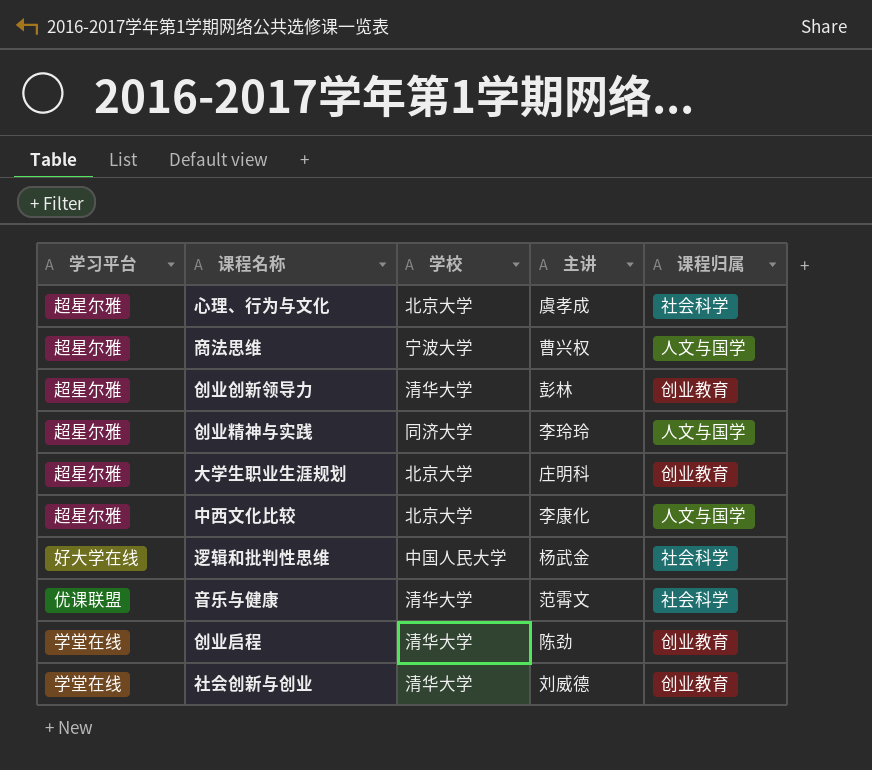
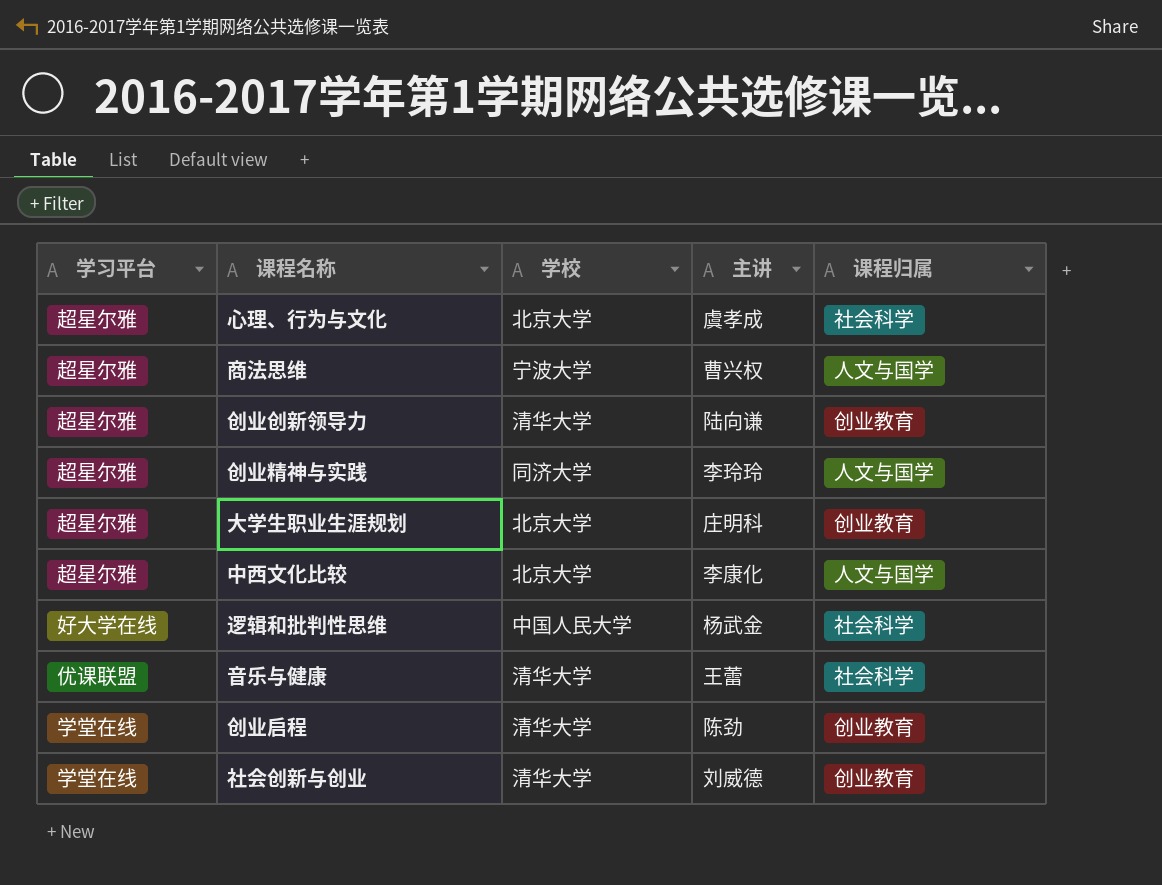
创业创新领导力 | 主讲: 彭林 -> 陆向谦
音乐与健康 | 主讲: 范霄文 -> 王蕾

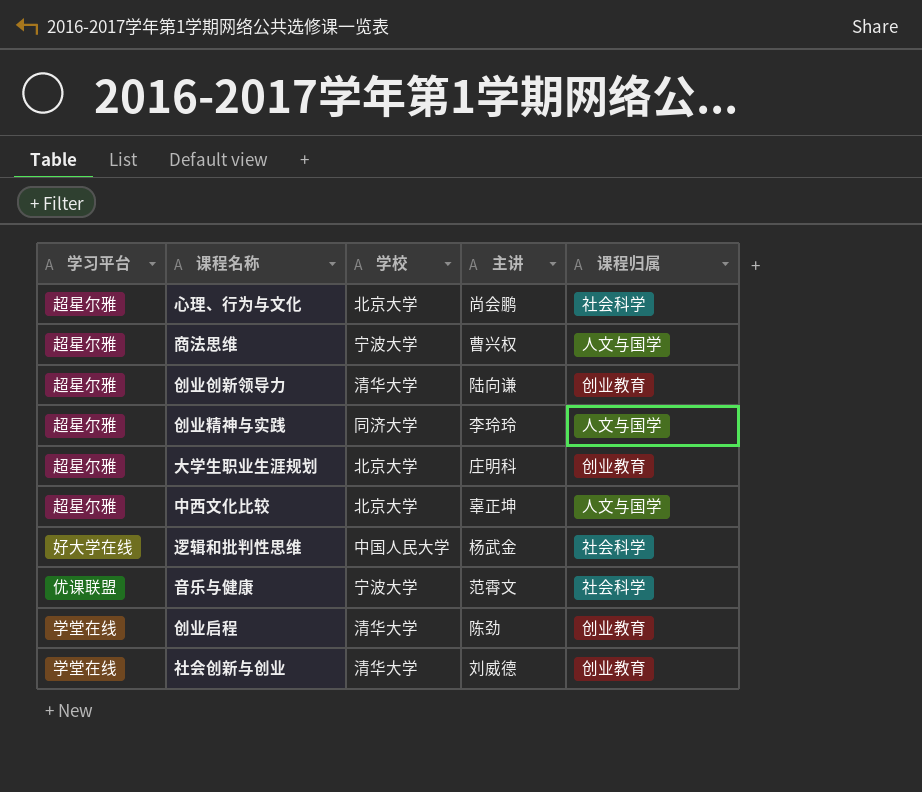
心理、行为与文化 | 主讲: 虞孝成 -> 尚会鹏
中西文化比较 | 主讲: 李康化 -> 辜正坤
音乐与健康 | 学校: 清华大学 -> 宁波大学
音乐与健康 | 主讲: 王蕾 -> 范霄文

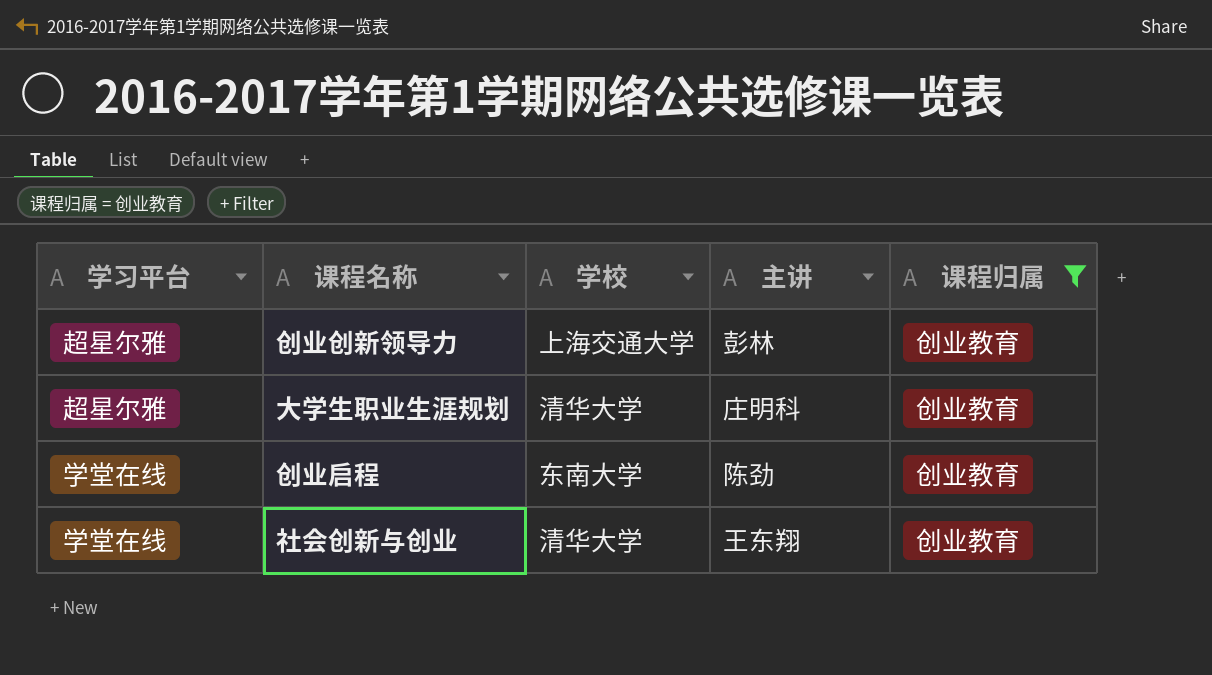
filter: none -> 课程归属 = 创业教育
创业创新领导力 | 学校: 清华大学 -> 上海交通大学
创业创新领导力 | 主讲: 陆向谦 -> 彭林
大学生职业生涯规划 | 学校: 北京大学 -> 清华大学
创业启程 | 学校: 清华大学 -> 东南大学
社会创新与创业 | 主讲: 刘威德 -> 王东翔

